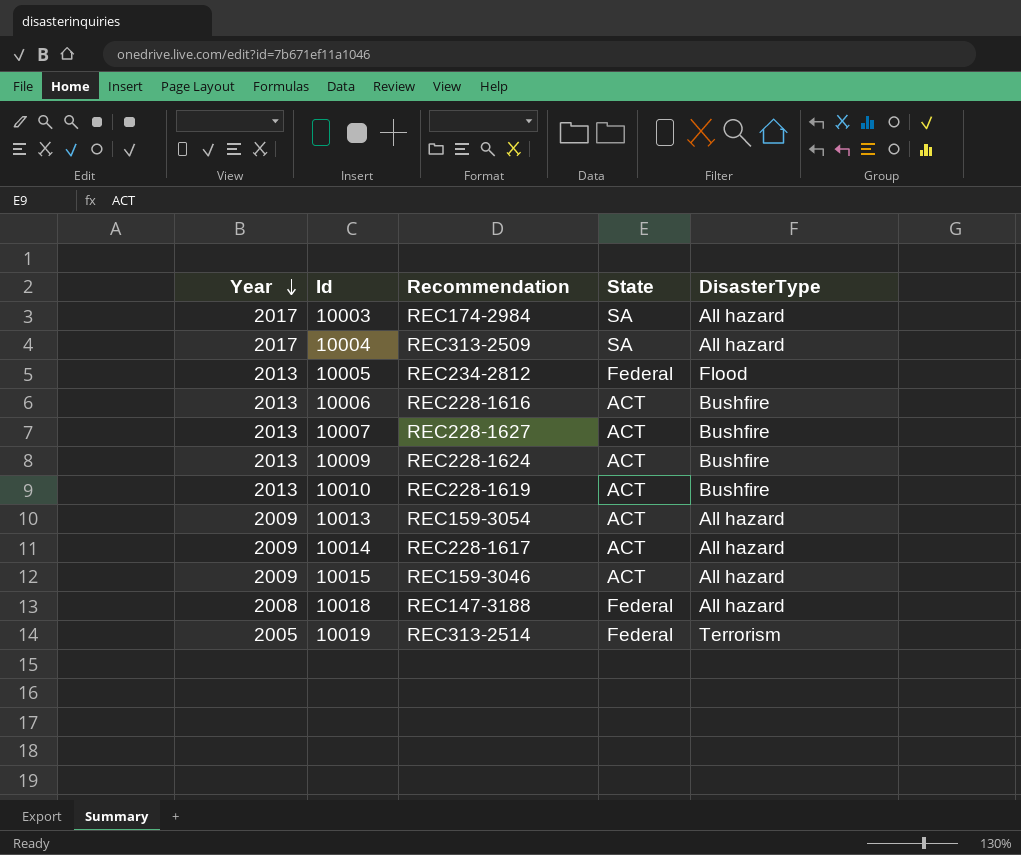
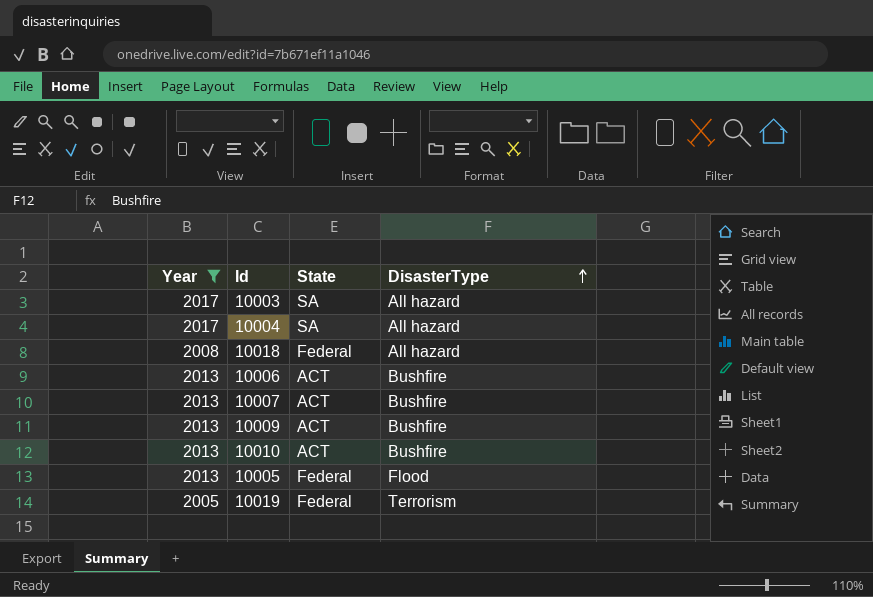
filter: none -> Year != 2009
row order: Year descending -> DisasterType ascending
column Recommendation | position: 3 -> none

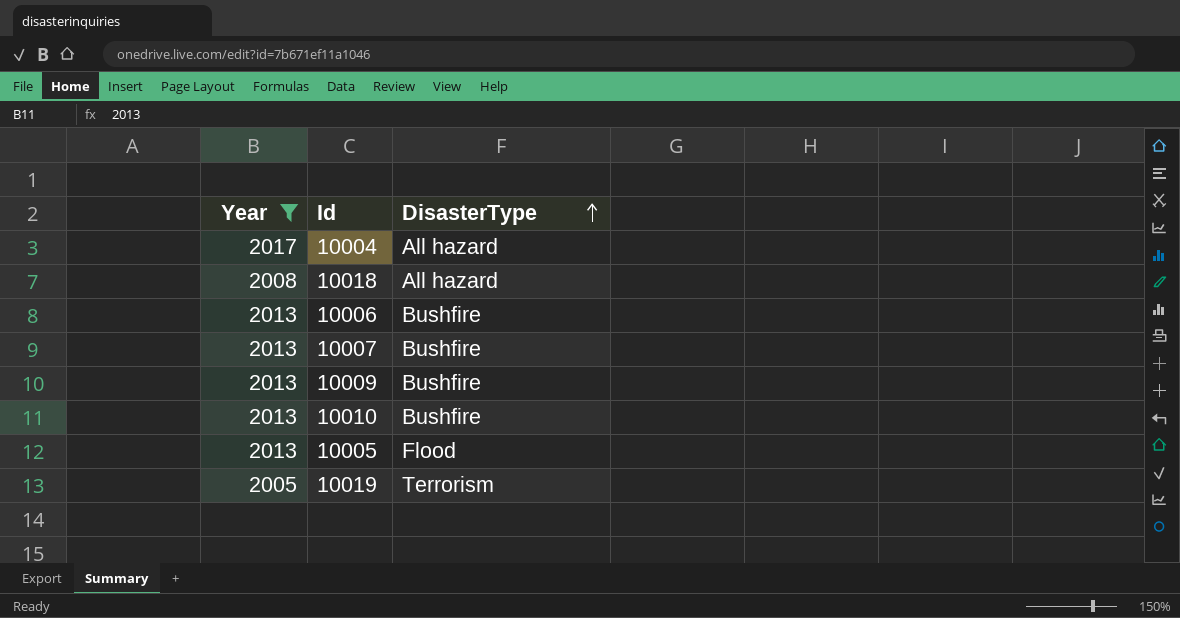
column State | position: 3 -> none
row 10003: 2017 | SA | All hazard -> none

